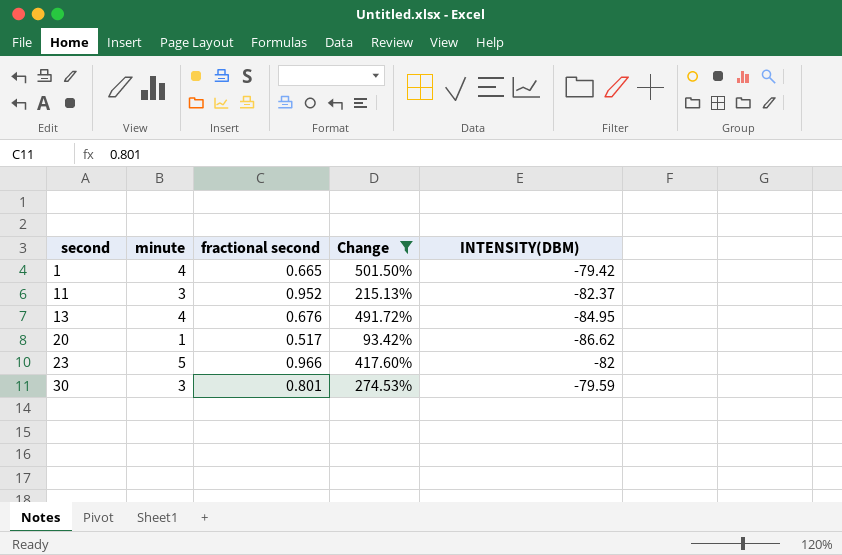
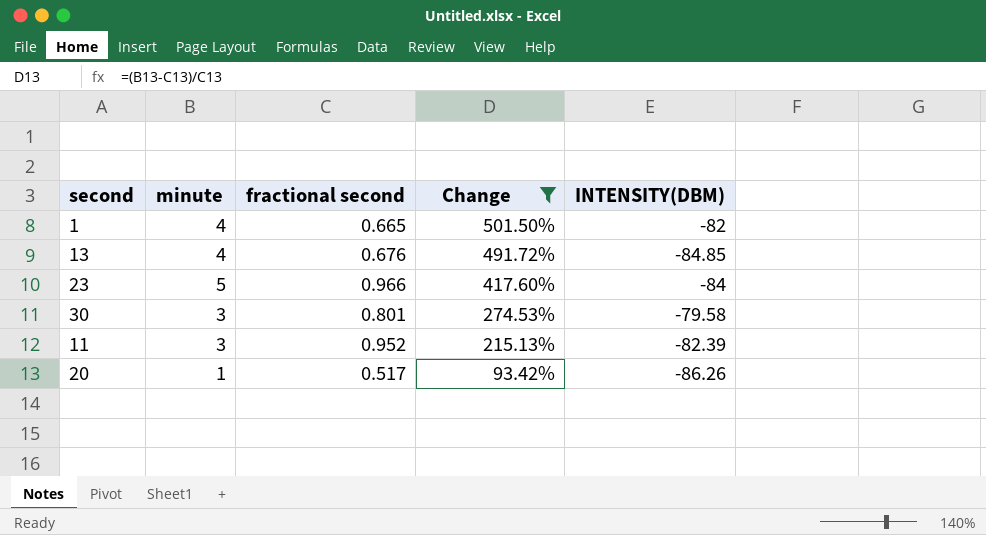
row order: second ascending -> Change descending
1 | INTENSITY(DBM): -79.42 -> -82
13 | INTENSITY(DBM): -84.95 -> -84.85
23 | INTENSITY(DBM): -82 -> -84
30 | INTENSITY(DBM): -79.59 -> -79.58
11 | INTENSITY(DBM): -82.37 -> -82.39
20 | INTENSITY(DBM): -86.62 -> -86.26

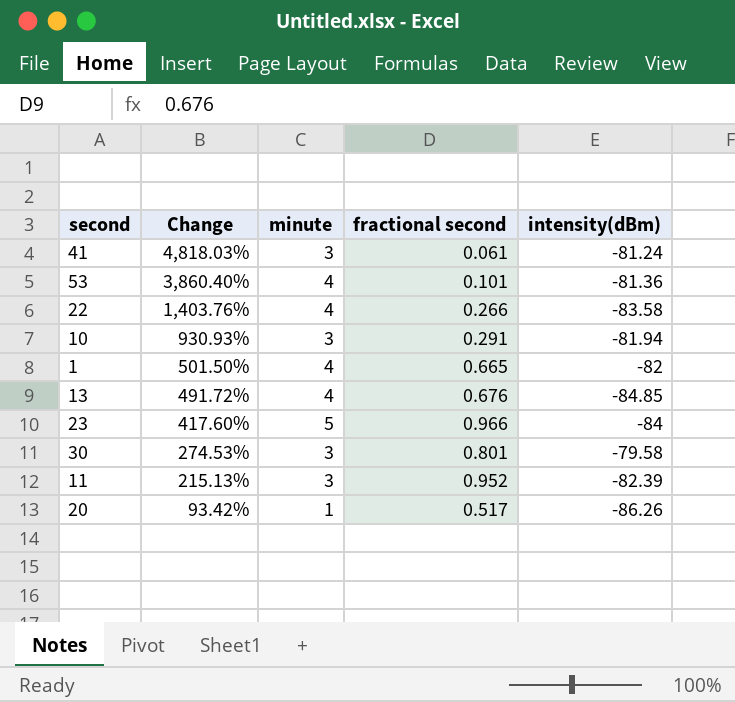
filter: Change <= 501.50% -> none
column Change | position: 4 -> 2
column name: INTENSITY(DBM) -> intensity(dBm)

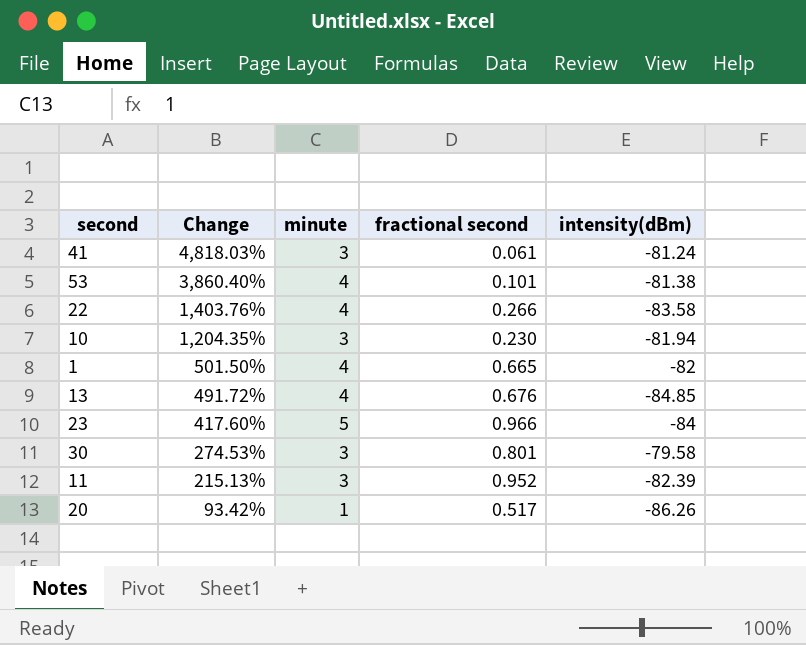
53 | intensity(dBm): -81.36 -> -81.38
10 | Change: 930.93% -> 1,204.35%
10 | fractional second: 0.291 -> 0.230

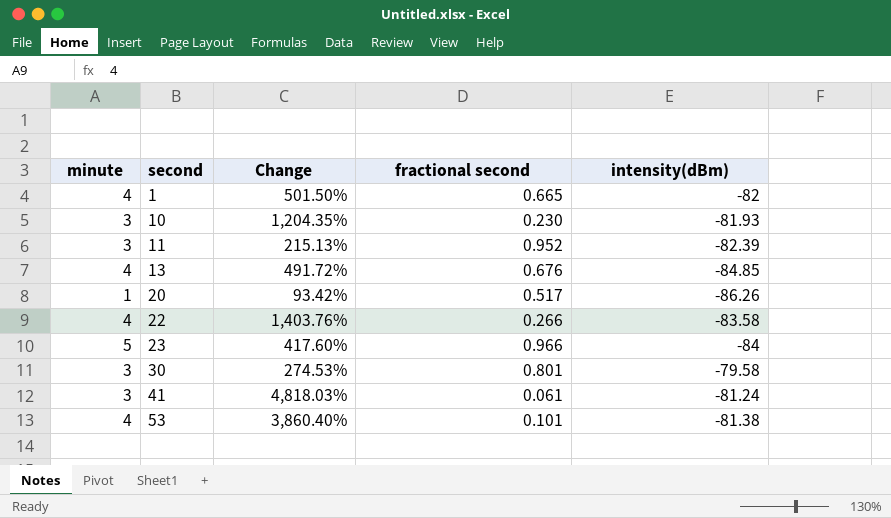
row order: Change descending -> second ascending
column minute | position: 3 -> 1
10 | intensity(dBm): -81.94 -> -81.93

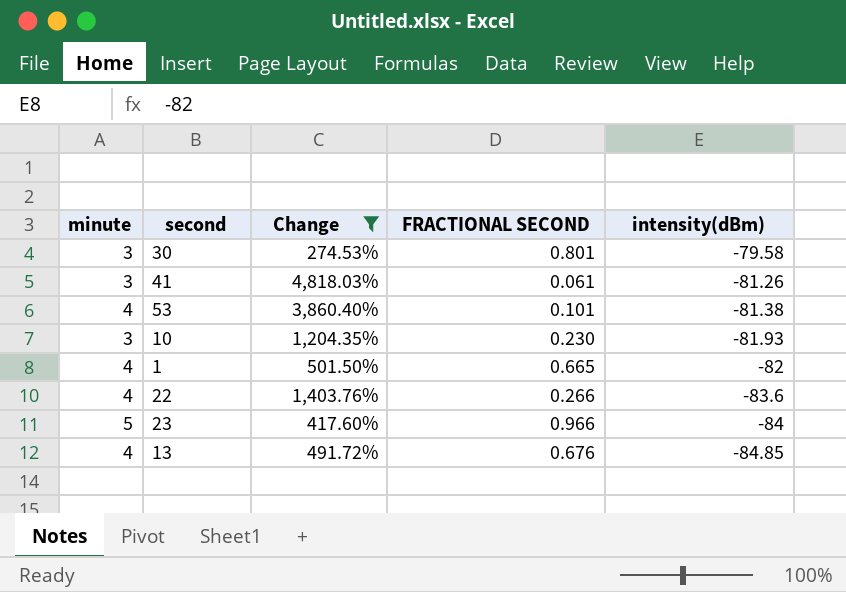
filter: none -> Change >= 274.53%
row order: second ascending -> intensity(dBm) descending
column name: fractional second -> FRACTIONAL SECOND
41 | intensity(dBm): -81.24 -> -81.26
22 | intensity(dBm): -83.58 -> -83.6

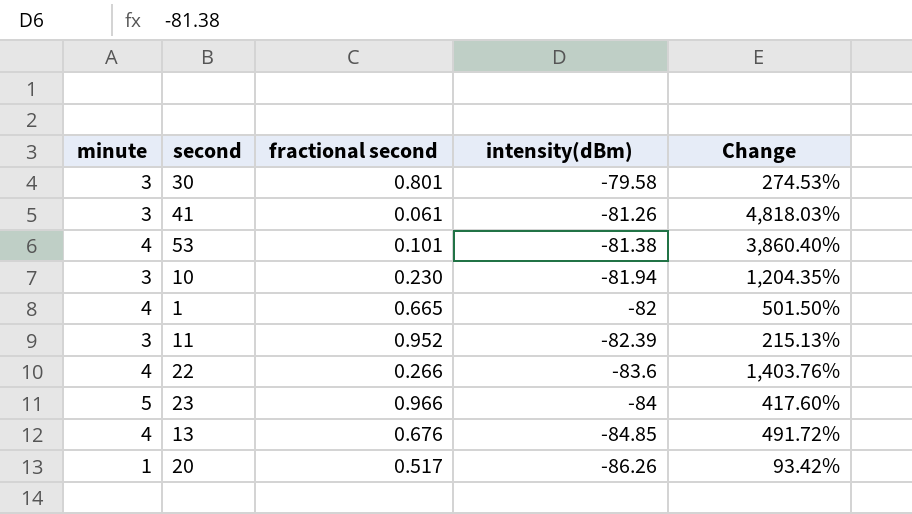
filter: Change >= 274.53% -> none
column name: FRACTIONAL SECOND -> fractional second
column Change | position: 3 -> 5
10 | intensity(dBm): -81.93 -> -81.94

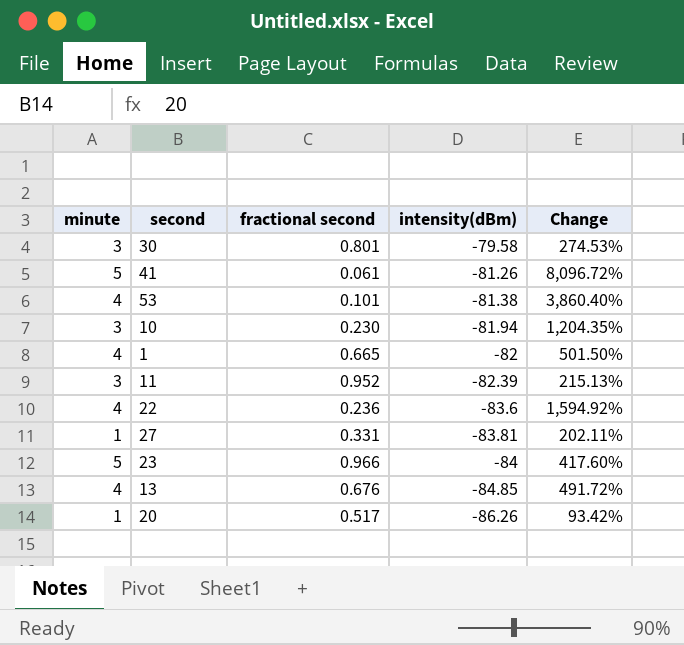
41 | minute: 3 -> 5
41 | Change: 4,818.03% -> 8,096.72%
22 | fractional second: 0.266 -> 0.236
22 | Change: 1,403.76% -> 1,594.92%
row 27: none -> 1 | 0.331 | -83.81 | 202.11%

